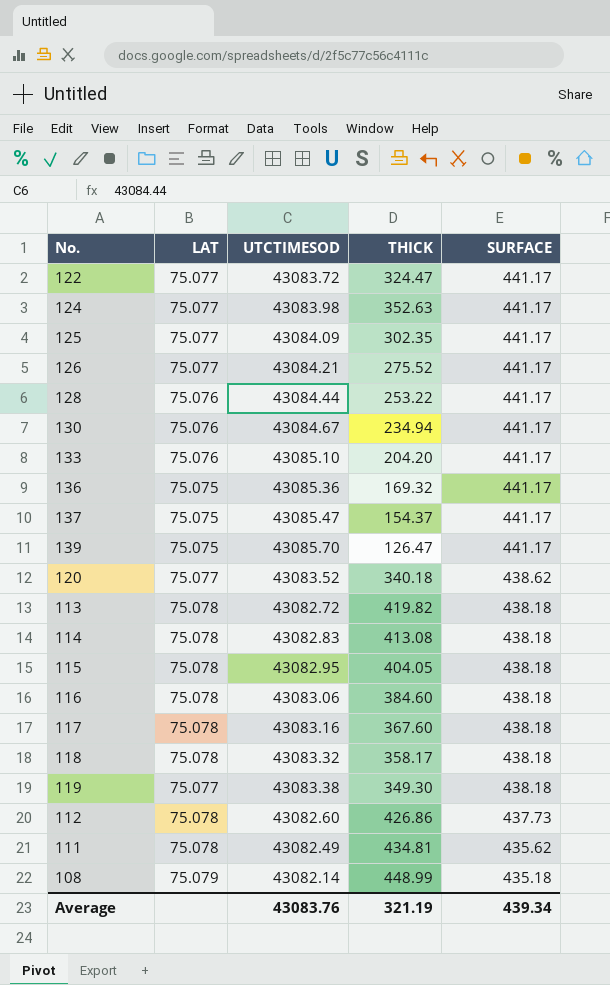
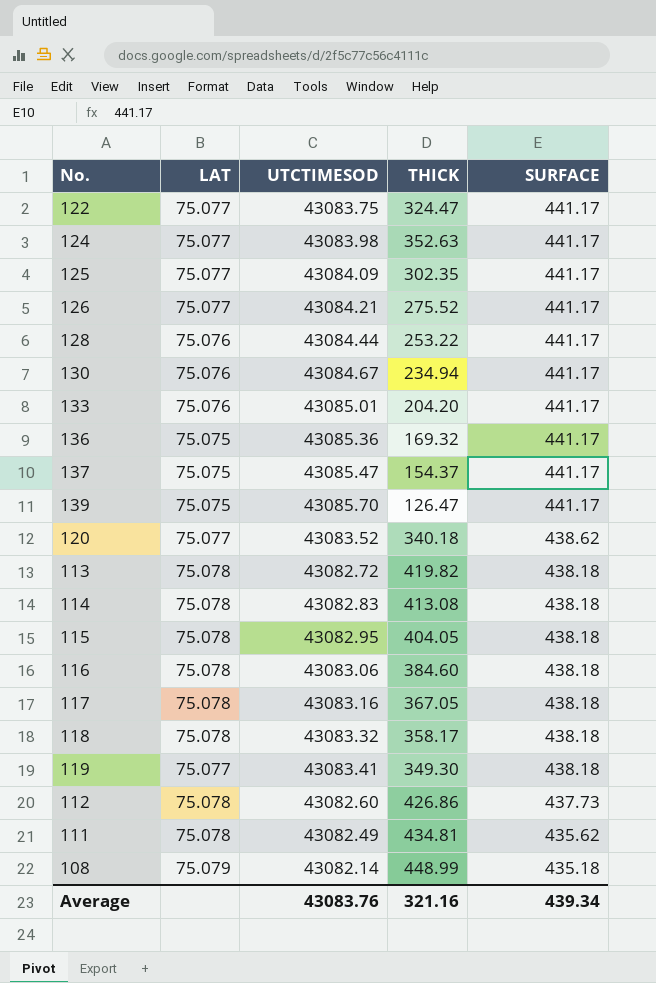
122 | UTCTIMESOD: 43083.72 -> 43083.75
133 | UTCTIMESOD: 43085.10 -> 43085.01
117 | THICK: 367.60 -> 367.05
119 | UTCTIMESOD: 43083.38 -> 43083.41
Average | THICK: 321.19 -> 321.16

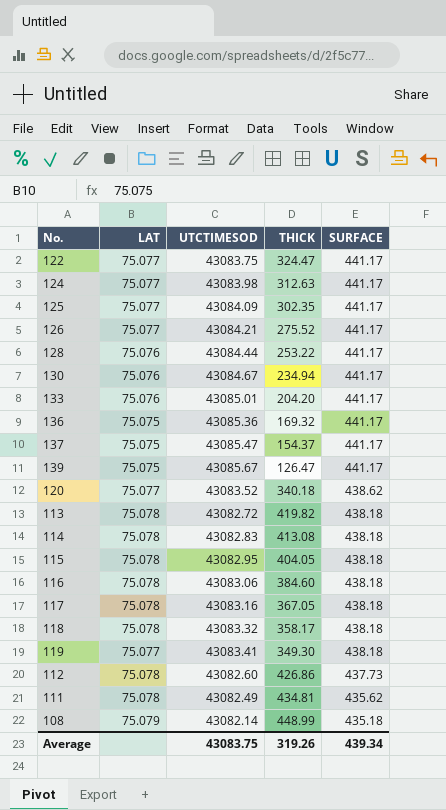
124 | THICK: 352.63 -> 312.63
139 | UTCTIMESOD: 43085.70 -> 43085.67
Average | UTCTIMESOD: 43083.76 -> 43083.75
Average | THICK: 321.16 -> 319.26

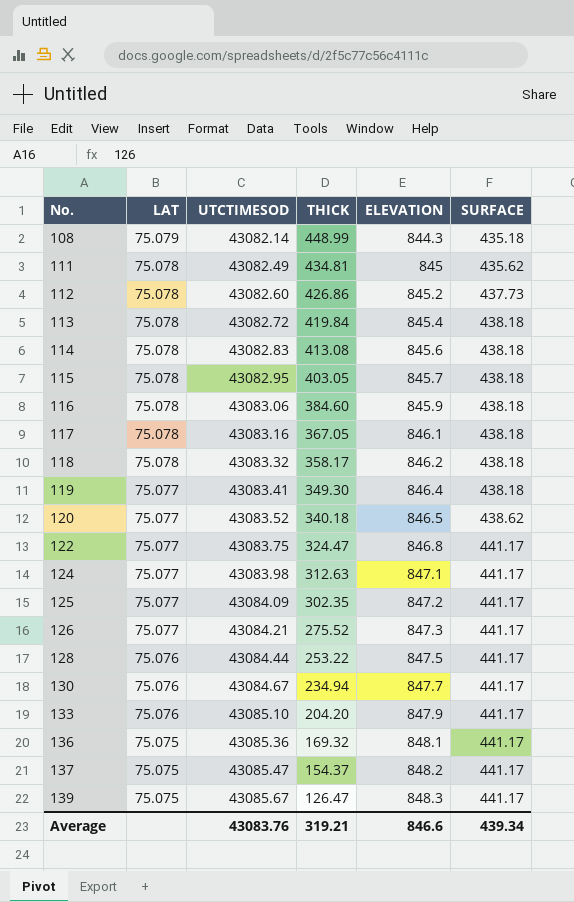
row order: SURFACE descending -> No. ascending
column ELEVATION | position: none -> 5
113 | THICK: 419.82 -> 419.84
115 | THICK: 404.05 -> 403.05
133 | UTCTIMESOD: 43085.01 -> 43085.10
Average | UTCTIMESOD: 43083.75 -> 43083.76
Average | THICK: 319.26 -> 319.21

